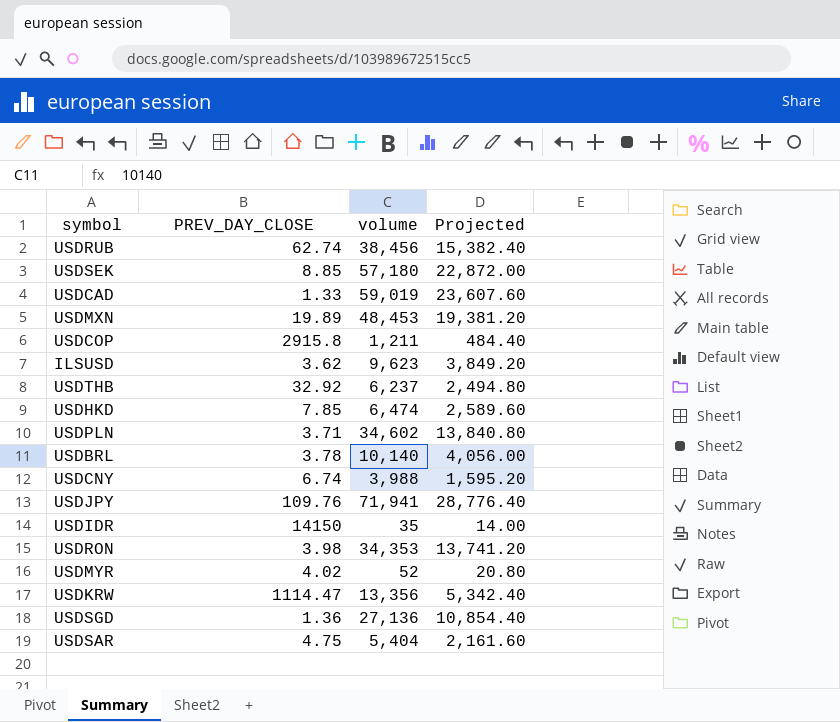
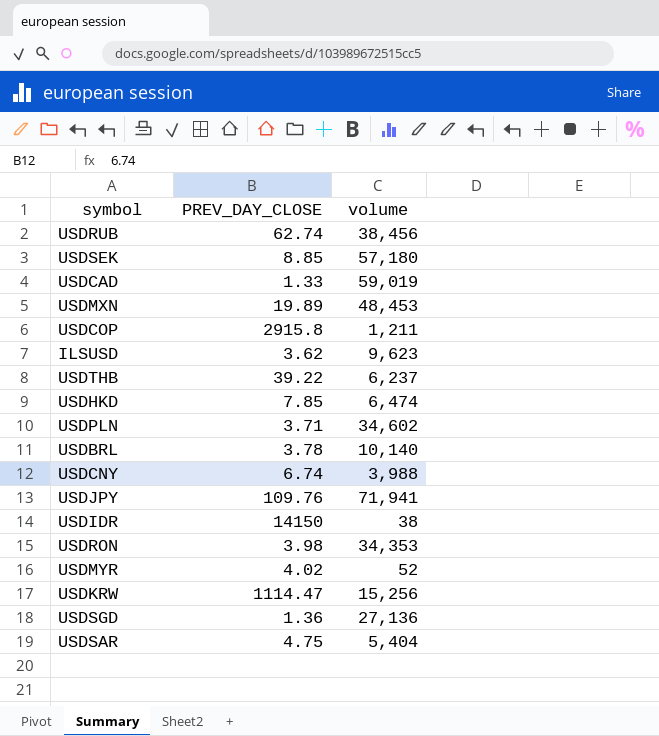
column Projected | formula: [volume] * 0.4 -> none
USDTHB | PREV_DAY_CLOSE: 32.92 -> 39.22
USDIDR | volume: 35 -> 38
USDKRW | volume: 13,356 -> 15,256

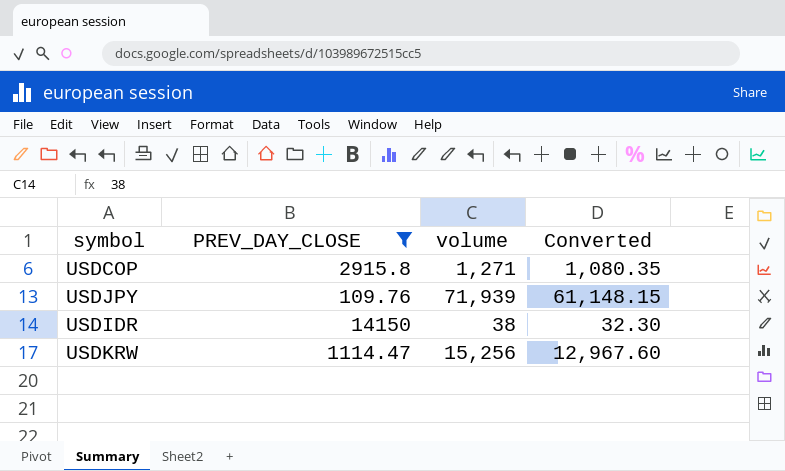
filter: none -> PREV_DAY_CLOSE >= 109.76
column Converted | formula: none -> [volume] * 0.85
USDCOP | volume: 1,211 -> 1,271
USDJPY | volume: 71,941 -> 71,939

